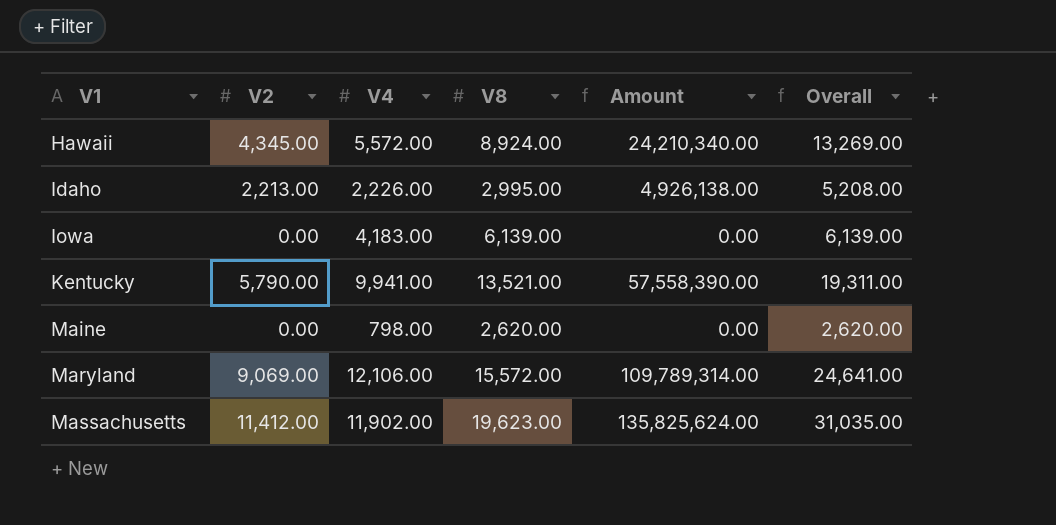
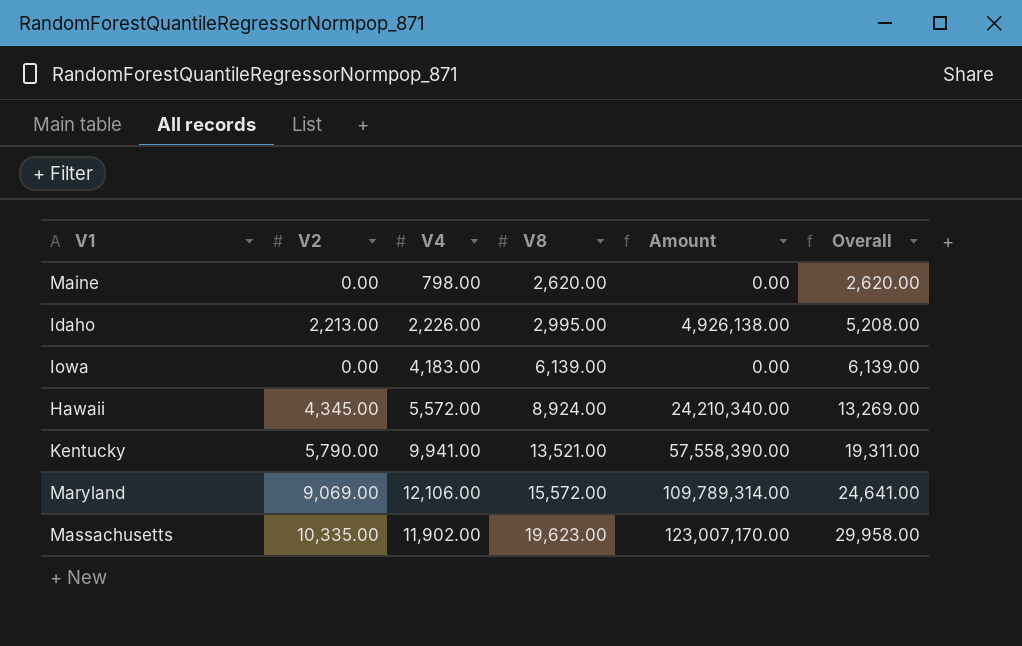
row order: V1 ascending -> V8 ascending
Massachusetts | V2: 11,412.00 -> 10,335.00
Massachusetts | Amount: 135,825,624.00 -> 123,007,170.00
Massachusetts | Overall: 31,035.00 -> 29,958.00

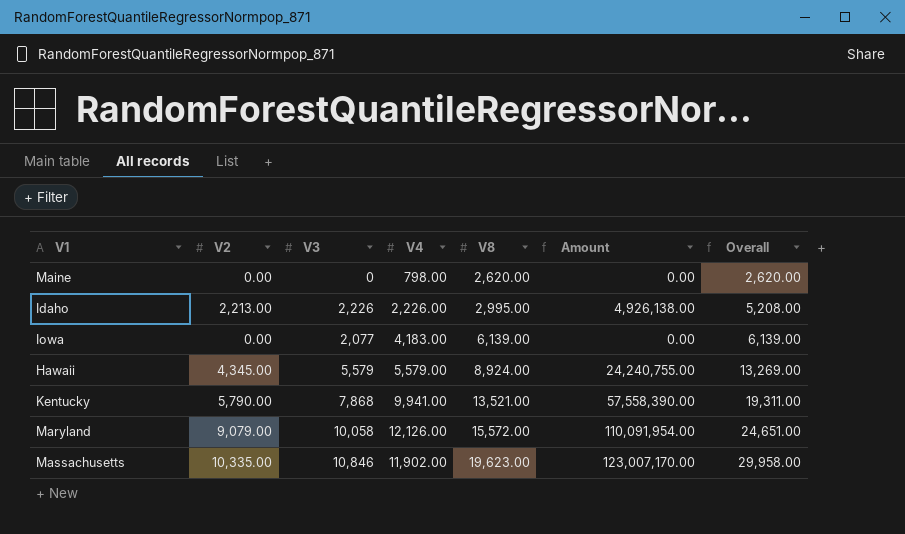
column V3 | position: none -> 3
Hawaii | V4: 5,572.00 -> 5,579.00
Hawaii | Amount: 24,210,340.00 -> 24,240,755.00
Maryland | V2: 9,069.00 -> 9,079.00
Maryland | V4: 12,106.00 -> 12,126.00
Maryland | Amount: 109,789,314.00 -> 110,091,954.00
Maryland | Overall: 24,641.00 -> 24,651.00

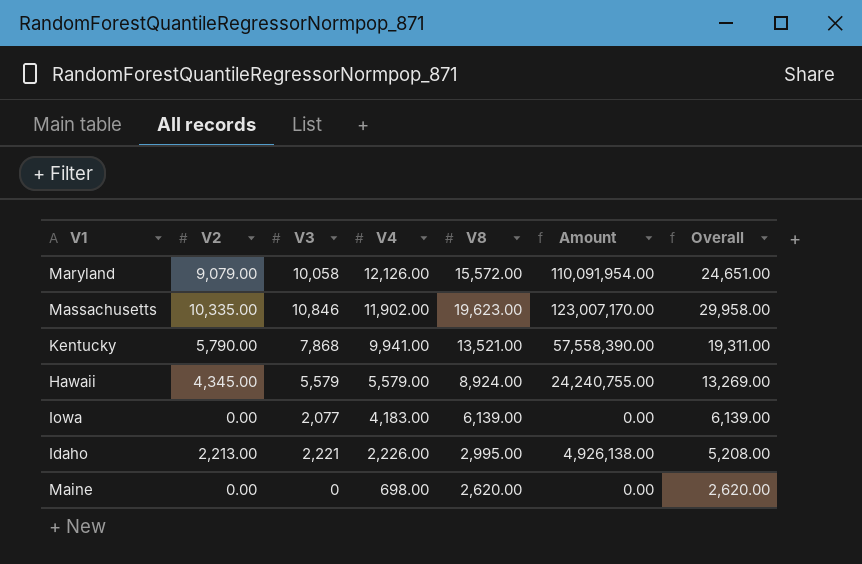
row order: V8 ascending -> V4 descending
Idaho | V3: 2,226 -> 2,221
Maine | V4: 798.00 -> 698.00

